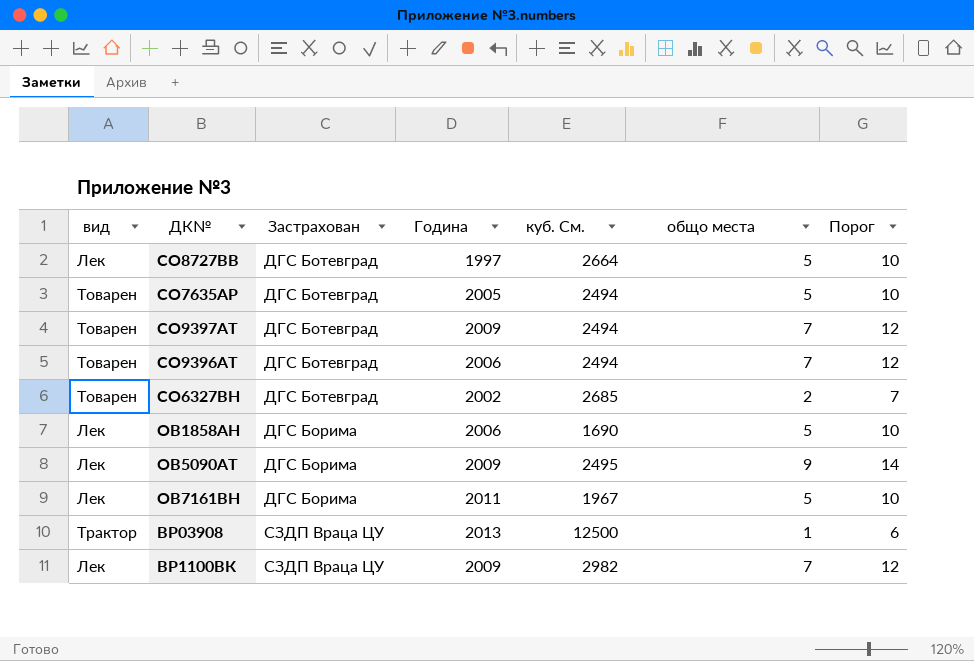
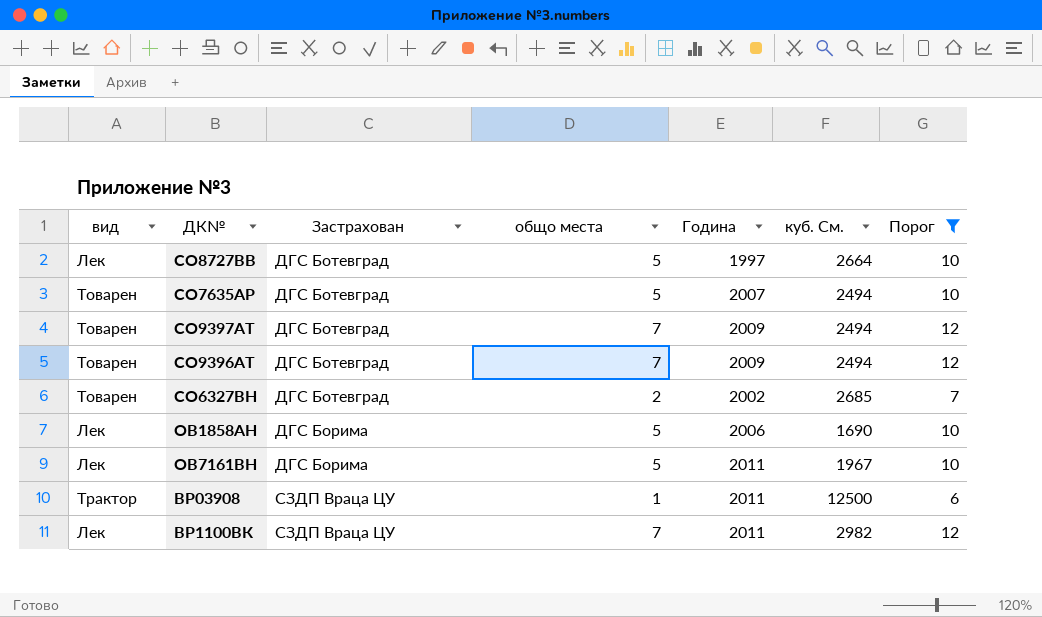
filter: none -> Порог != 14
column общо места | position: 6 -> 4
CO7635AP | Година: 2005 -> 2007
СО9396АТ | Година: 2006 -> 2009
ВР03908 | Година: 2013 -> 2011
ВР1100ВК | Година: 2009 -> 2011

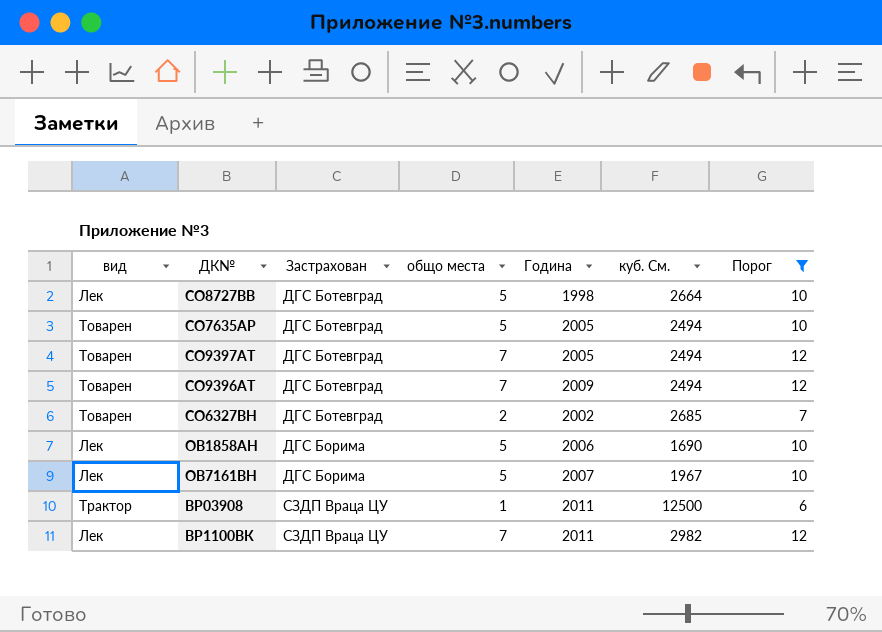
CO8727BB | Година: 1997 -> 1998
CO7635AP | Година: 2007 -> 2005
CO9397АТ | Година: 2009 -> 2005
OB7161BH | Година: 2011 -> 2007

